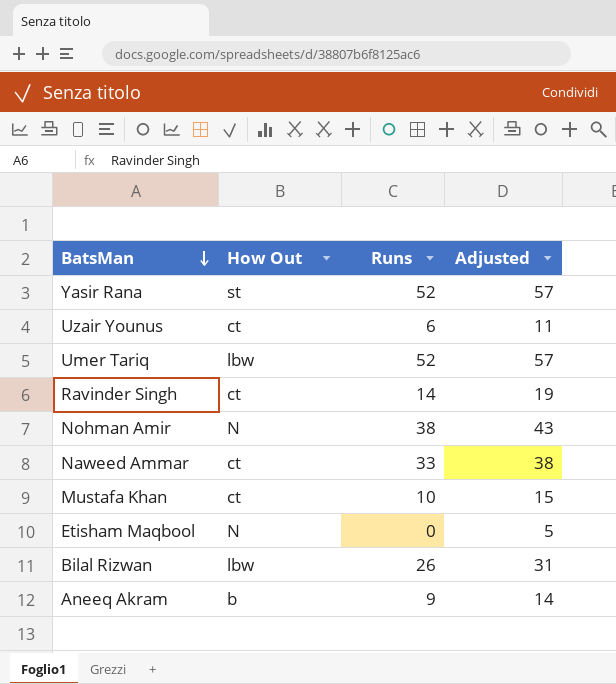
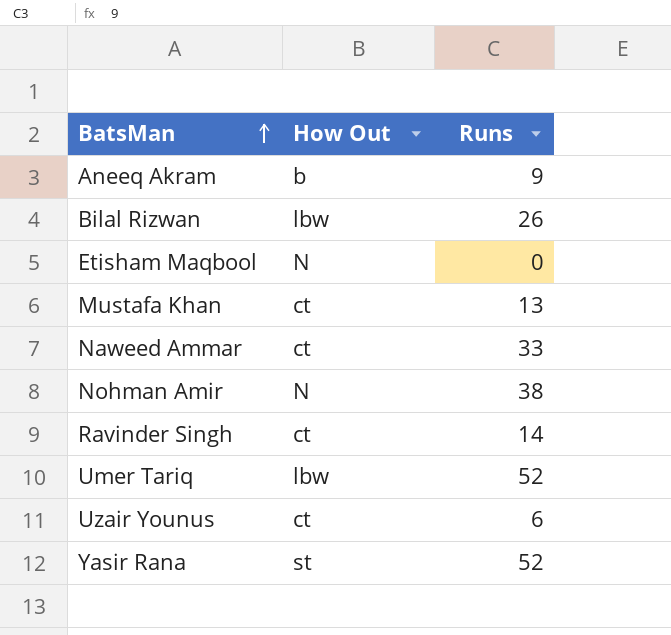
row order: BatsMan descending -> BatsMan ascending
column Adjusted | formula: [Runs] + 5 -> none
Mustafa Khan | Runs: 10 -> 13

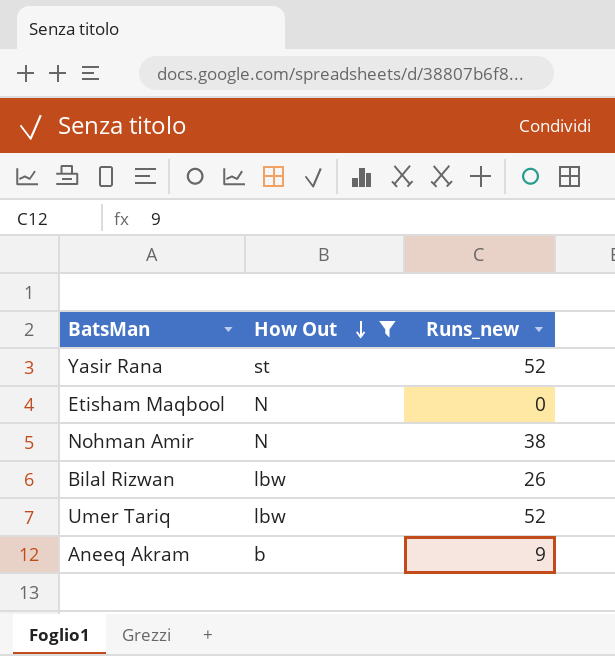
filter: none -> How Out != ct
row order: BatsMan ascending -> How Out descending
column name: Runs -> Runs_new

